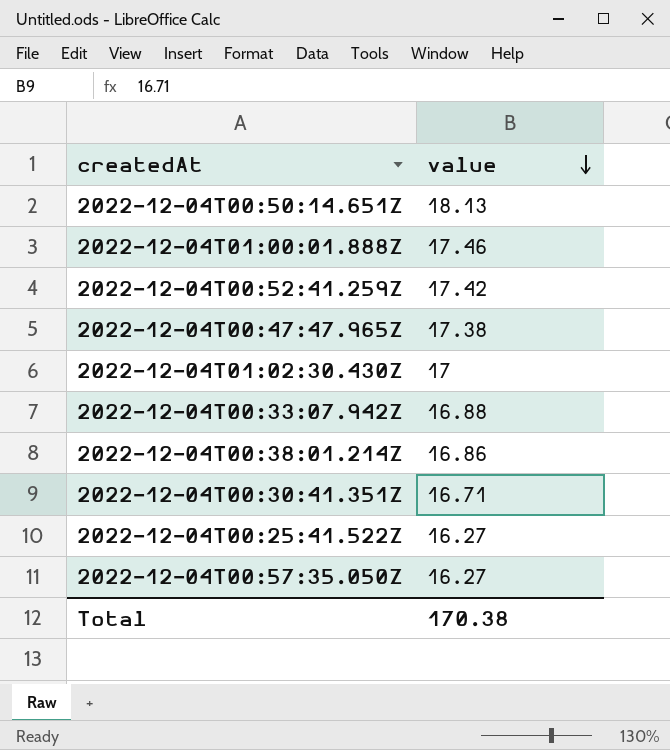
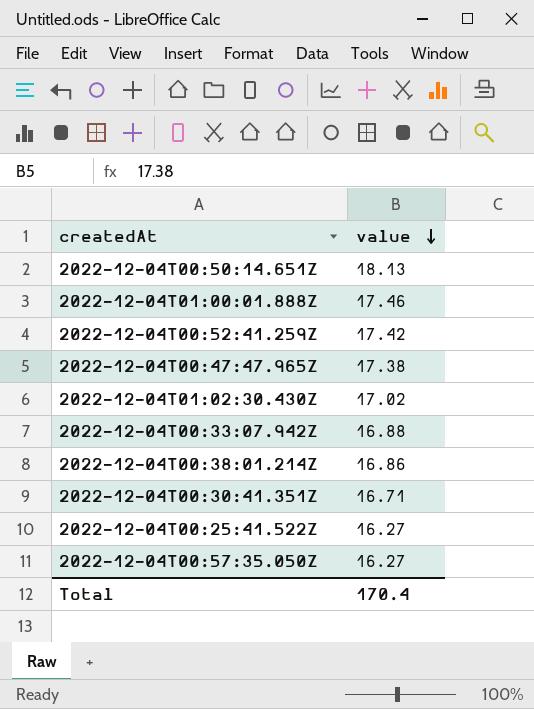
2022-12-04T01:02:30.430Z | value: 17 -> 17.02
Total | value: 170.38 -> 170.4

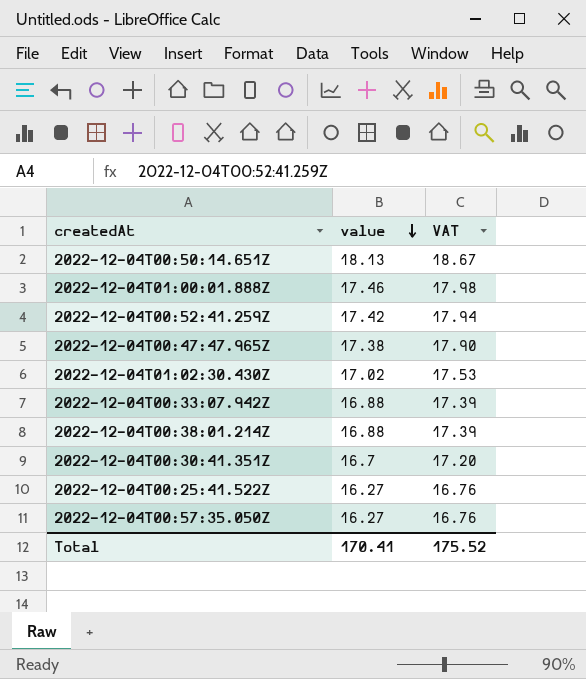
column VAT | formula: none -> [value] * 1.03
2022-12-04T00:38:01.214Z | value: 16.86 -> 16.88
2022-12-04T00:30:41.351Z | value: 16.71 -> 16.7
Total | value: 170.4 -> 170.41

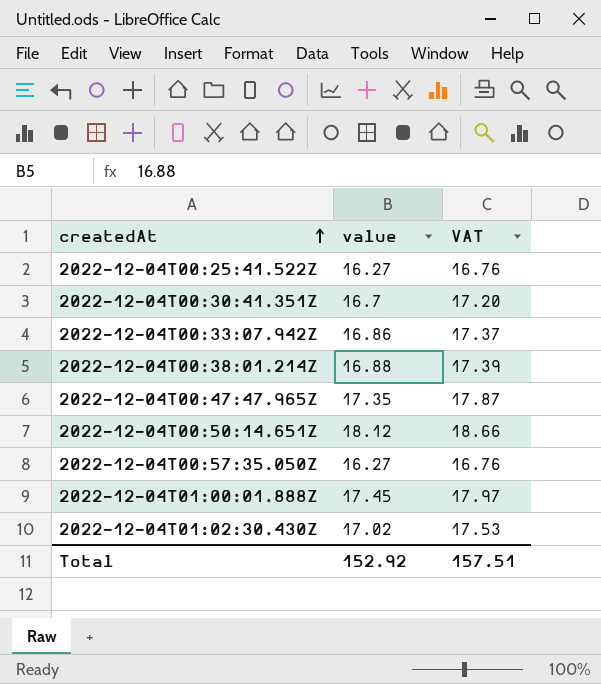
row order: value descending -> createdAt ascending
row 2022-12-04T00:52:41.259Z: 17.42 | 17.94 -> none
2022-12-04T00:33:07.942Z | value: 16.88 -> 16.86
2022-12-04T00:33:07.942Z | VAT: 17.39 -> 17.37
2022-12-04T00:47:47.965Z | value: 17.38 -> 17.35
2022-12-04T00:47:47.965Z | VAT: 17.90 -> 17.87
2022-12-04T00:50:14.651Z | value: 18.13 -> 18.12
2022-12-04T00:50:14.651Z | VAT: 18.67 -> 18.66
2022-12-04T01:00:01.888Z | value: 17.46 -> 17.45
2022-12-04T01:00:01.888Z | VAT: 17.98 -> 17.97
Total | value: 170.41 -> 152.92
Total | VAT: 175.52 -> 157.51

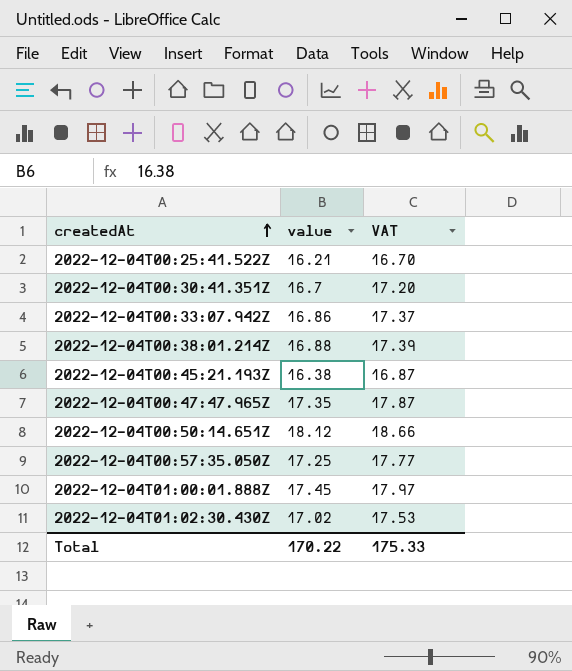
2022-12-04T00:25:41.522Z | value: 16.27 -> 16.21
2022-12-04T00:25:41.522Z | VAT: 16.76 -> 16.70
row 2022-12-04T00:45:21.193Z: none -> 16.38 | 16.87
2022-12-04T00:57:35.050Z | value: 16.27 -> 17.25
2022-12-04T00:57:35.050Z | VAT: 16.76 -> 17.77
Total | value: 152.92 -> 170.22
Total | VAT: 157.51 -> 175.33

